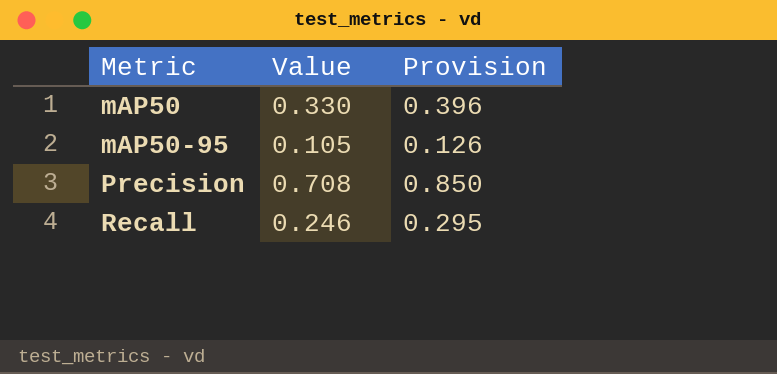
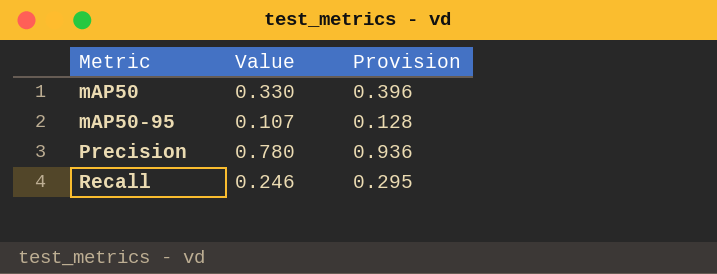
mAP50-95 | Value: 0.105 -> 0.107
mAP50-95 | Provision: 0.126 -> 0.128
Precision | Value: 0.708 -> 0.780
Precision | Provision: 0.850 -> 0.936

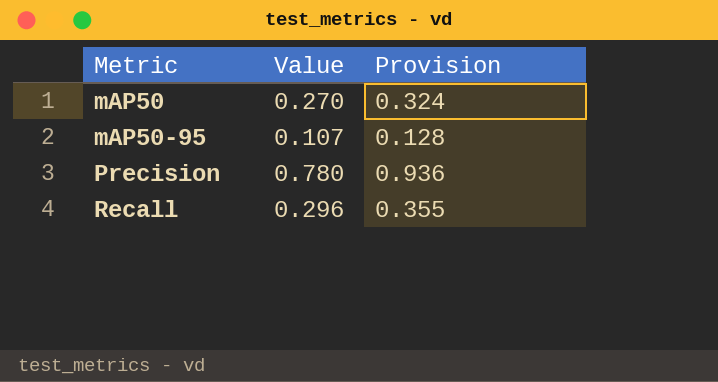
mAP50 | Value: 0.330 -> 0.270
mAP50 | Provision: 0.396 -> 0.324
Recall | Value: 0.246 -> 0.296
Recall | Provision: 0.295 -> 0.355

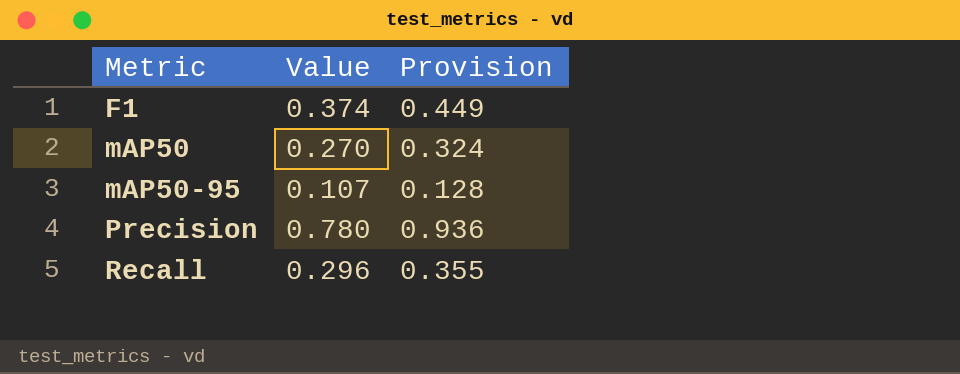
row F1: none -> 0.374 | 0.449

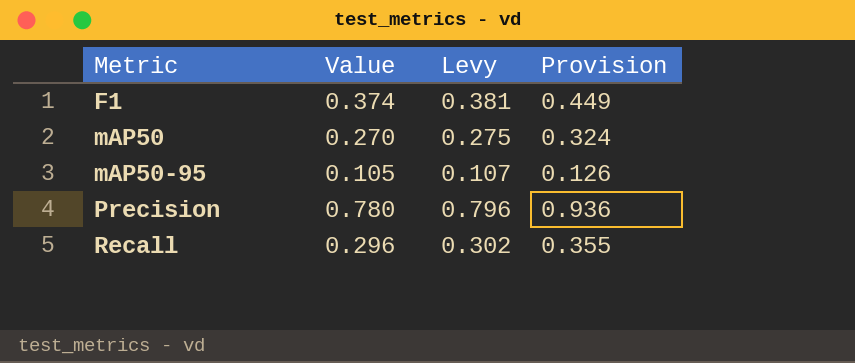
column Levy | formula: none -> [Value] * 1.02
mAP50-95 | Value: 0.107 -> 0.105
mAP50-95 | Provision: 0.128 -> 0.126

